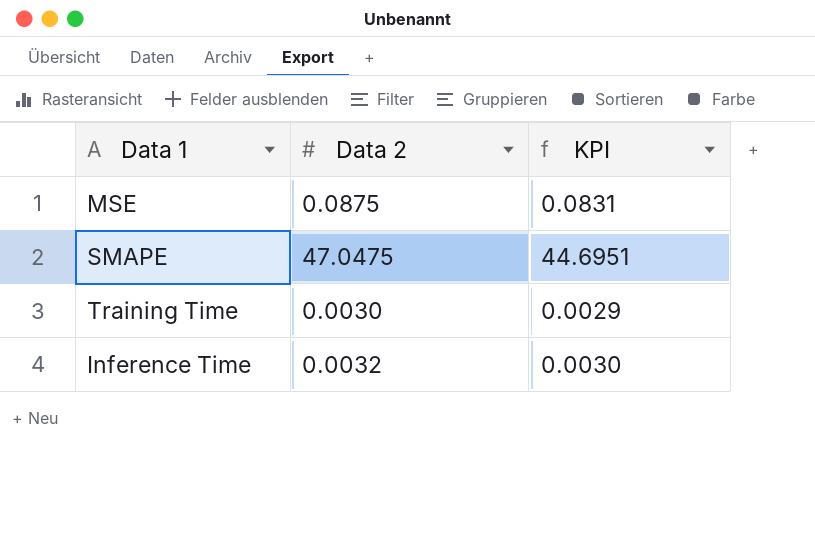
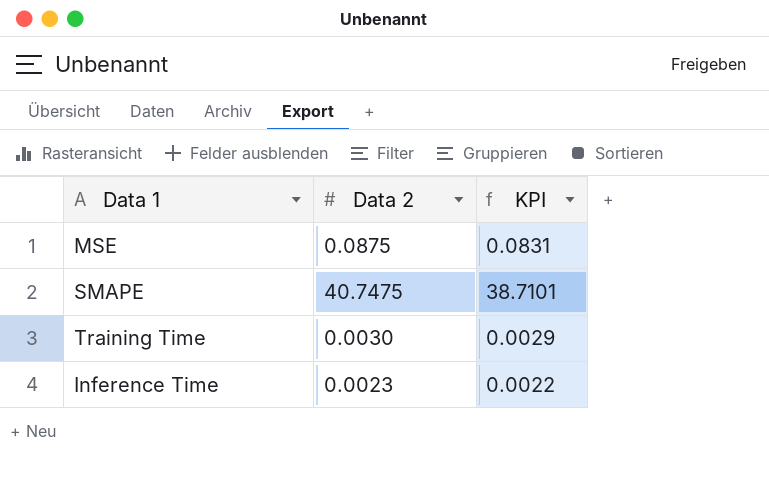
SMAPE | Data 2: 47.0475 -> 40.7475
SMAPE | KPI: 44.6951 -> 38.7101
Inference Time | Data 2: 0.0032 -> 0.0023
Inference Time | KPI: 0.0030 -> 0.0022

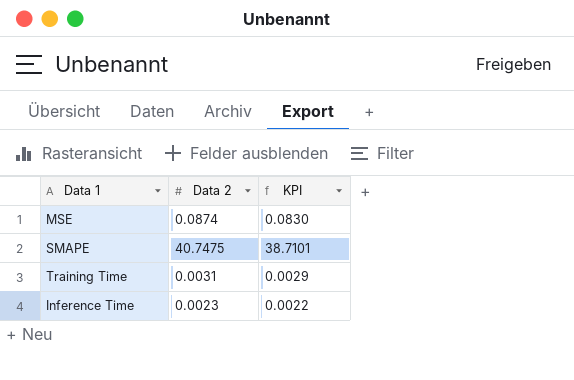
MSE | Data 2: 0.0875 -> 0.0874
MSE | KPI: 0.0831 -> 0.0830
Training Time | Data 2: 0.0030 -> 0.0031

